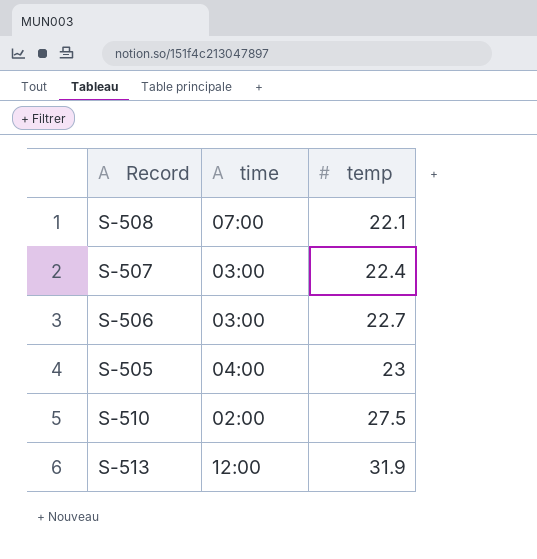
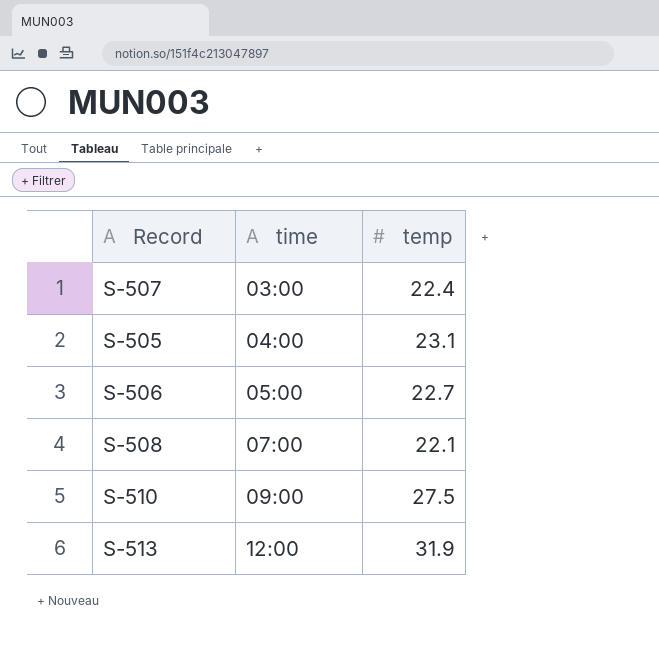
row order: temp ascending -> time ascending
S-505 | temp: 23 -> 23.1
S-506 | time: 03:00 -> 05:00
S-510 | time: 02:00 -> 09:00

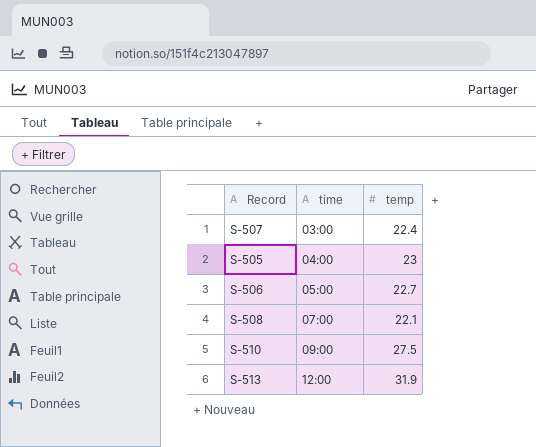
S-505 | temp: 23.1 -> 23

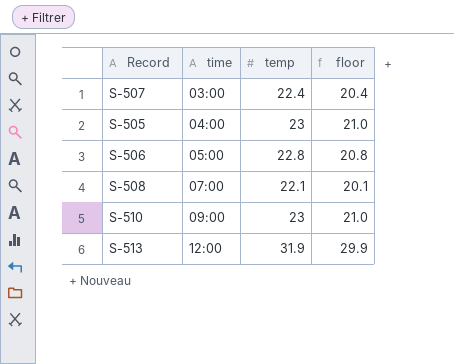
column floor | formula: none -> [temp] - 2
S-506 | temp: 22.7 -> 22.8
S-510 | temp: 27.5 -> 23

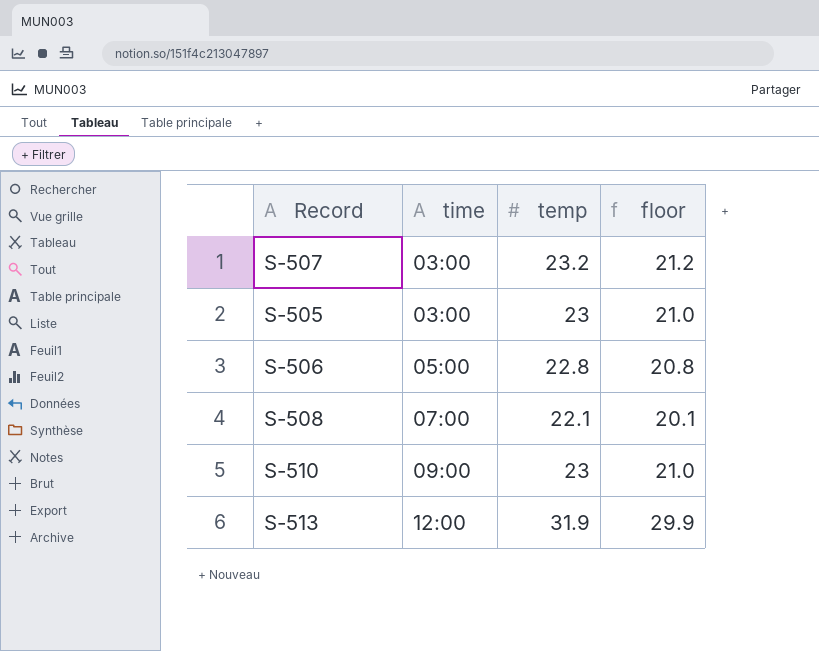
S-507 | temp: 22.4 -> 23.2
S-507 | floor: 20.4 -> 21.2
S-505 | time: 04:00 -> 03:00

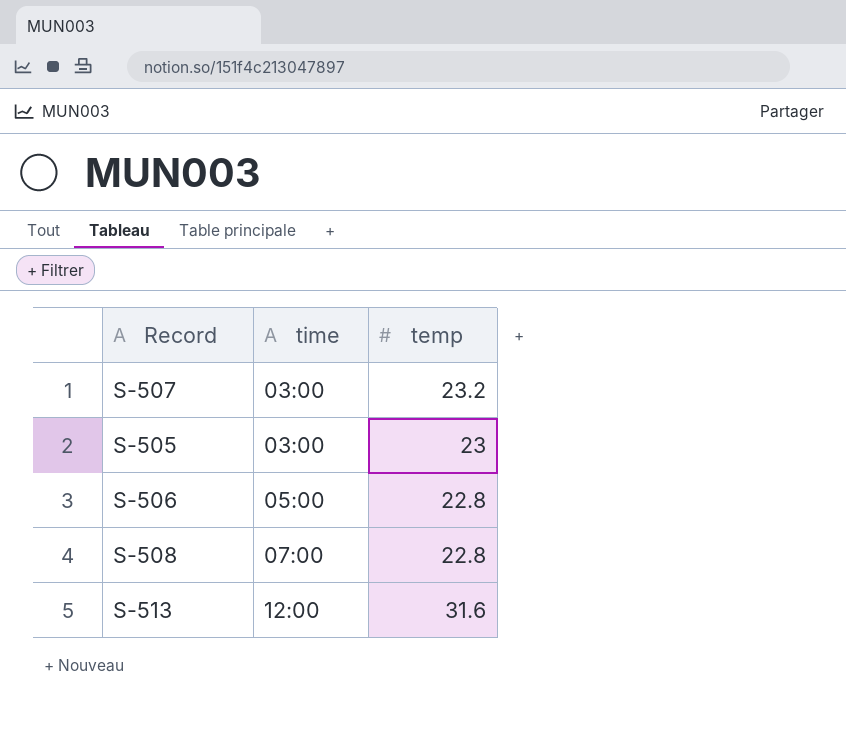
column floor | formula: [temp] - 2 -> none
row S-510: 09:00 | 23 | 21.0 -> none
S-508 | temp: 22.1 -> 22.8
S-513 | temp: 31.9 -> 31.6

